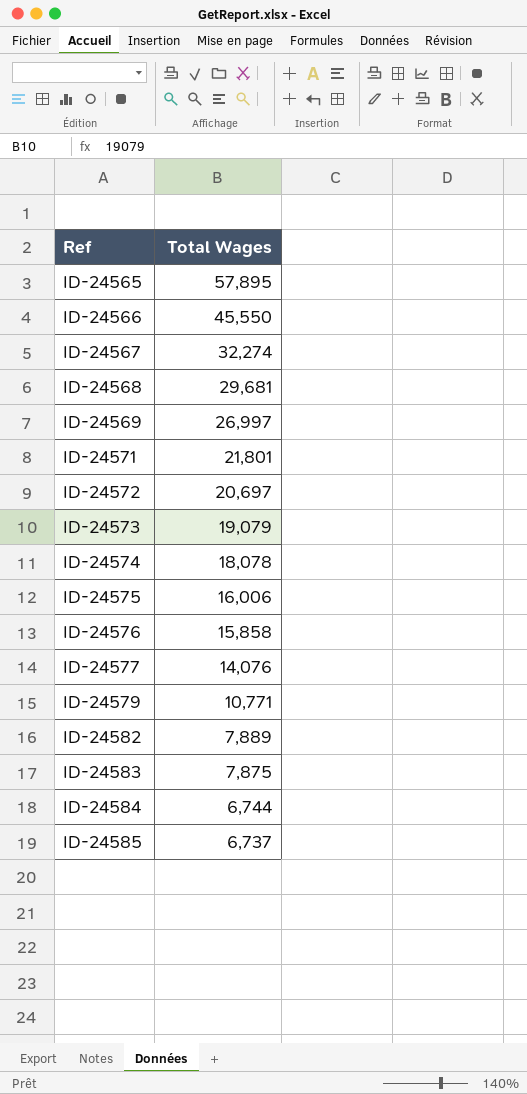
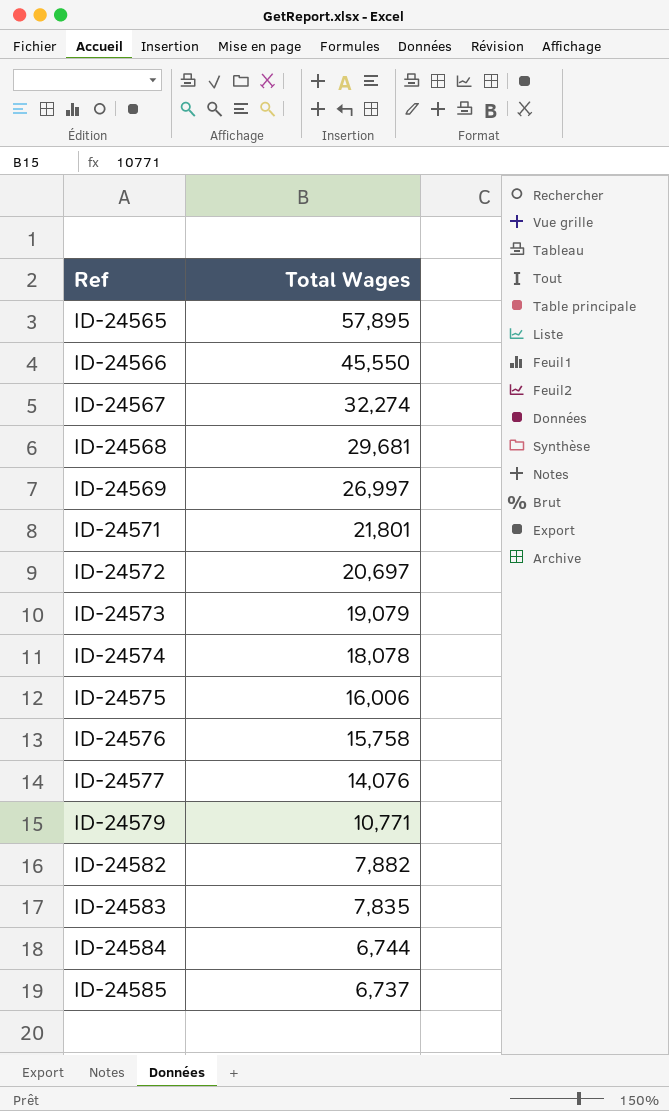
ID-24576 | Total Wages: 15,858 -> 15,758
ID-24582 | Total Wages: 7,889 -> 7,882
ID-24583 | Total Wages: 7,875 -> 7,835

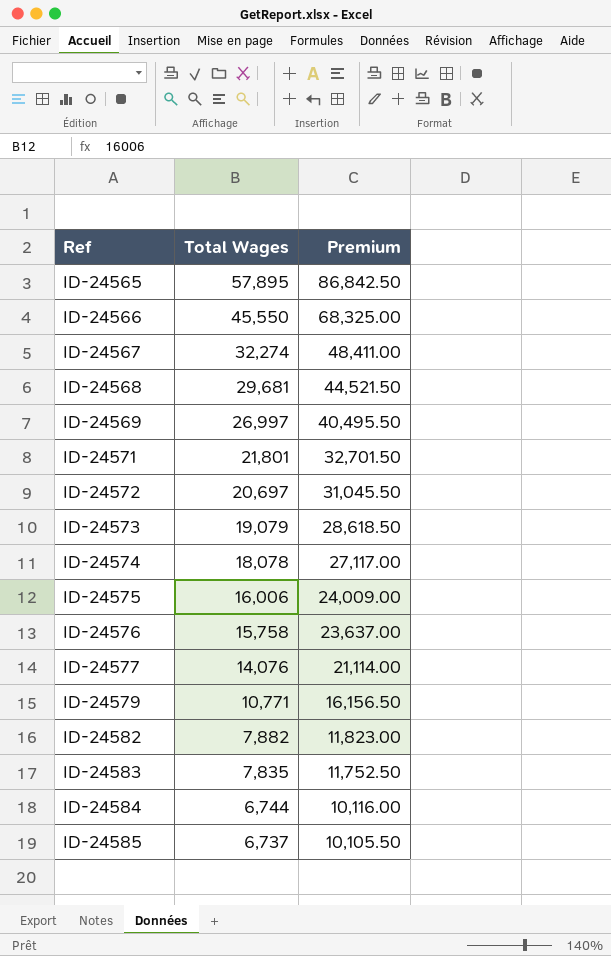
column Premium | formula: none -> [Total Wages] * 1.5

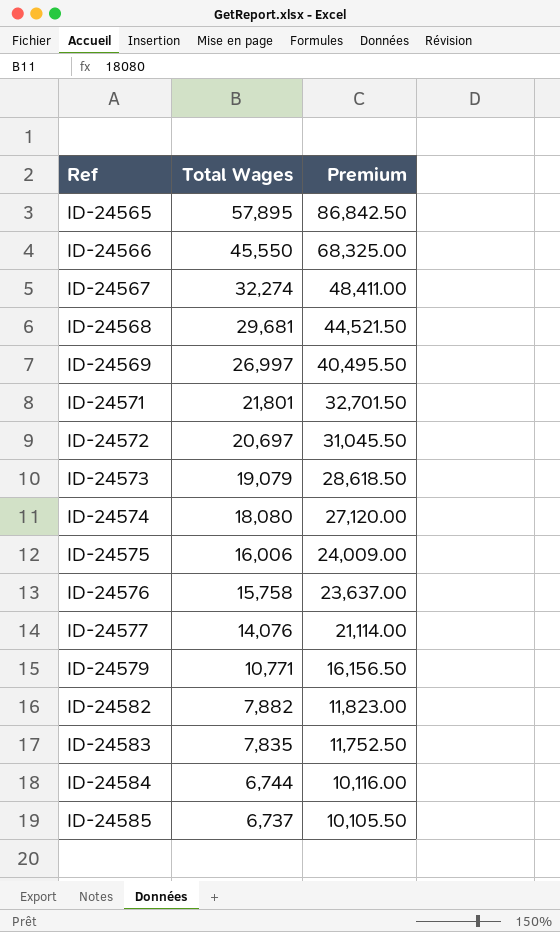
ID-24574 | Total Wages: 18,078 -> 18,080
ID-24574 | Premium: 27,117.00 -> 27,120.00

